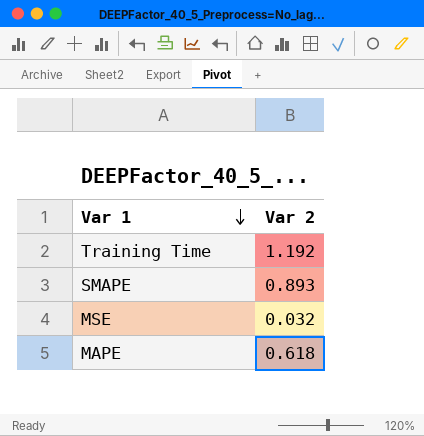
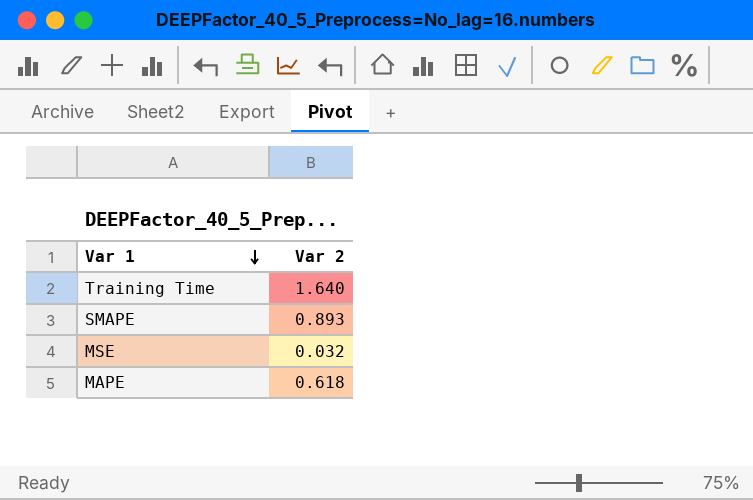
Training Time | Var 2: 1.192 -> 1.640

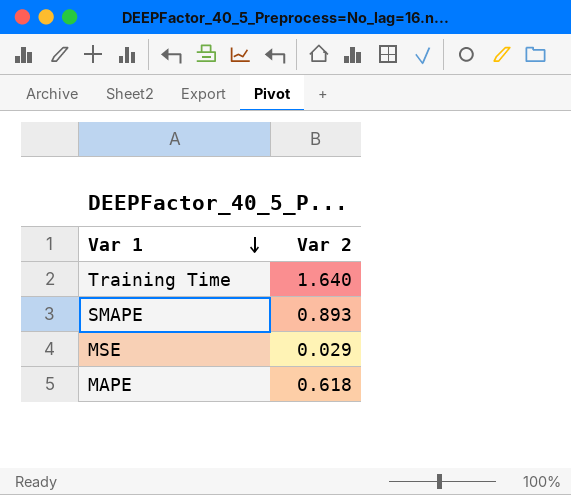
MSE | Var 2: 0.032 -> 0.029

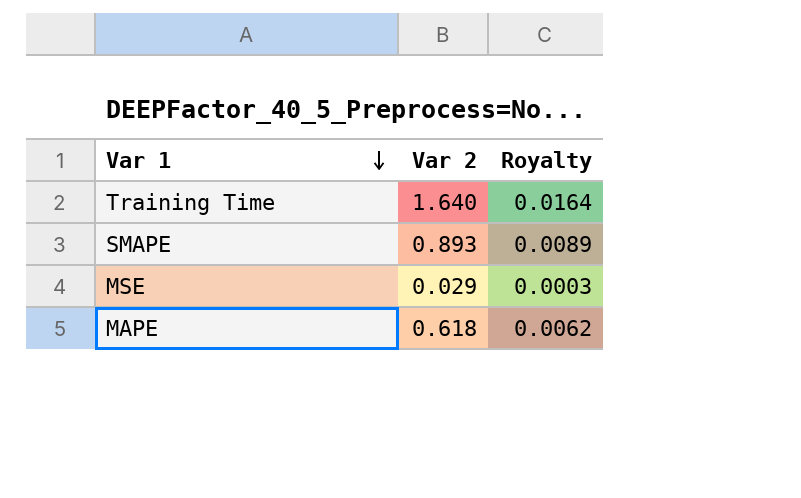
column Royalty | formula: none -> [Var 2] * 0.01

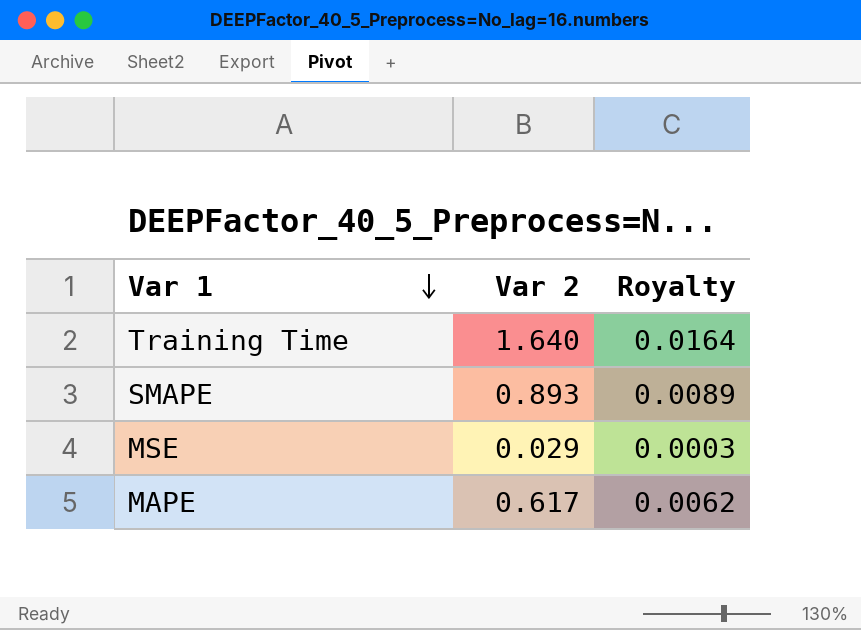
MAPE | Var 2: 0.618 -> 0.617

